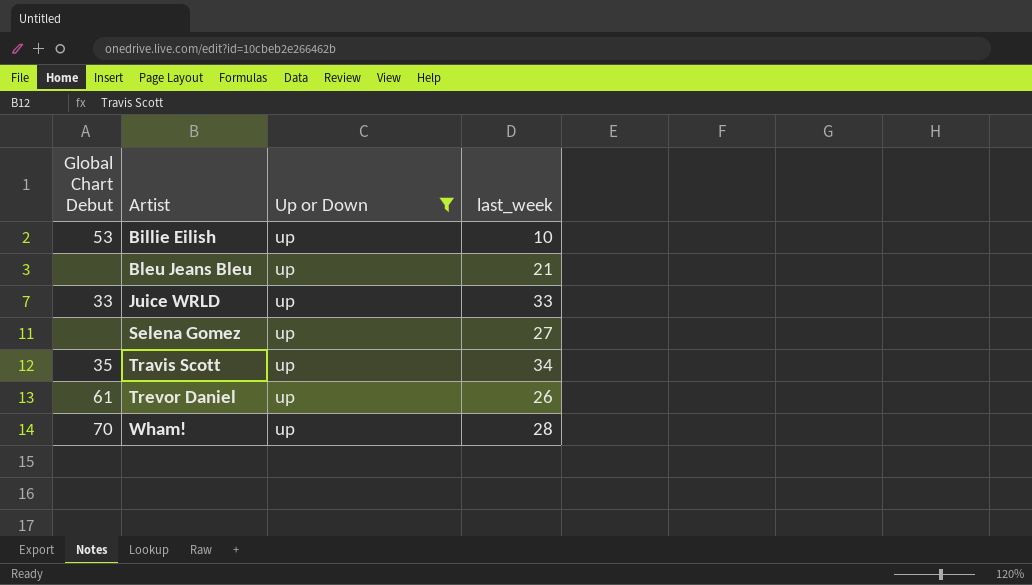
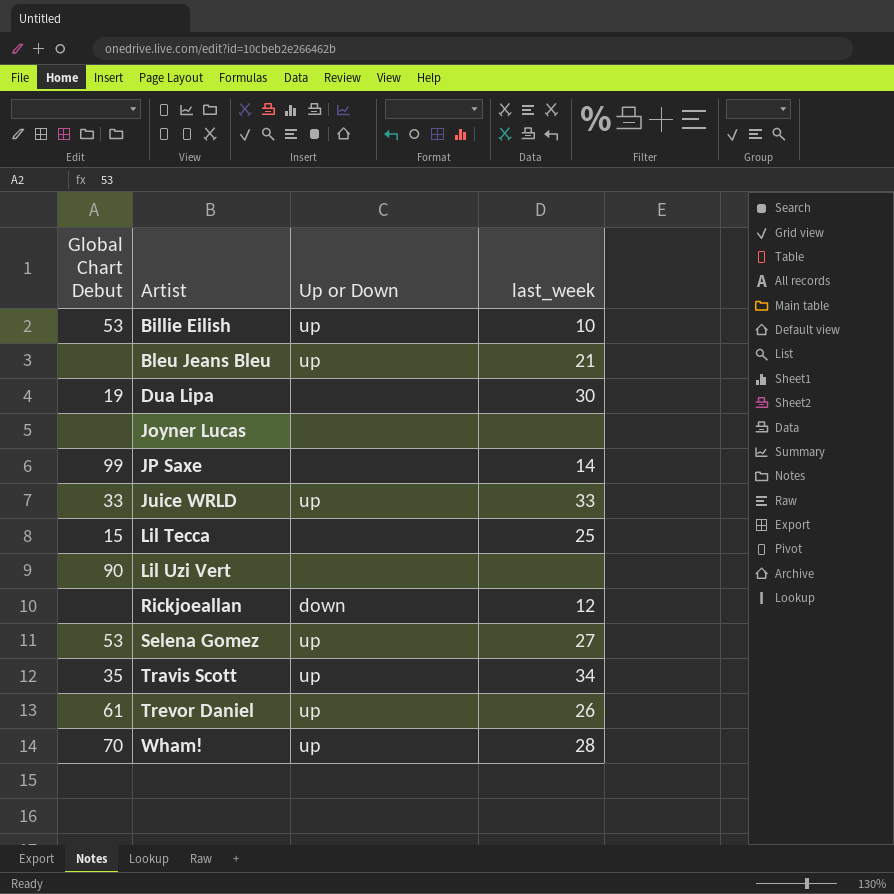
filter: Up or Down = up -> none
Selena Gomez | Global Chart Debut: none -> 53

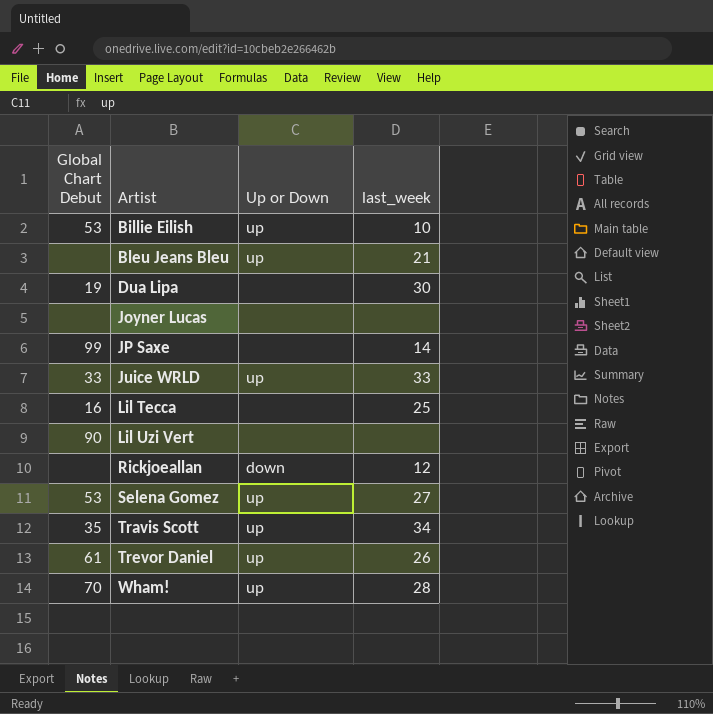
Lil Tecca | Global Chart Debut: 15 -> 16

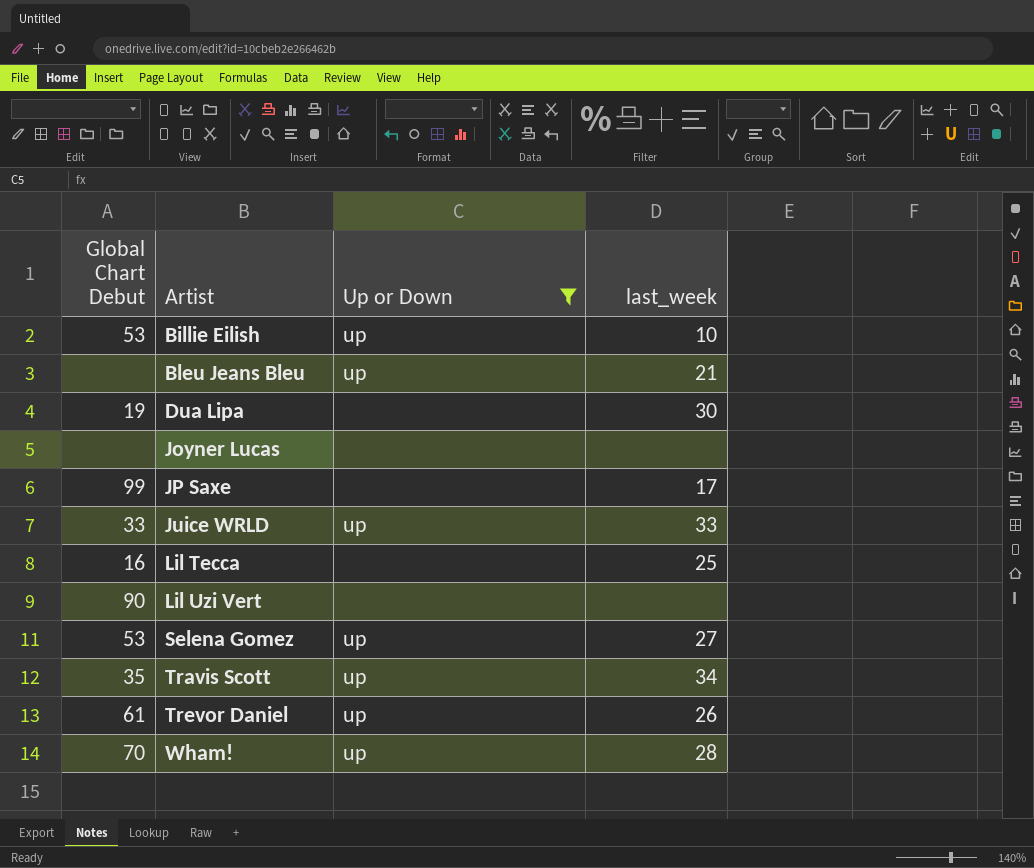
filter: none -> Up or Down != down
JP Saxe | last_week: 14 -> 17

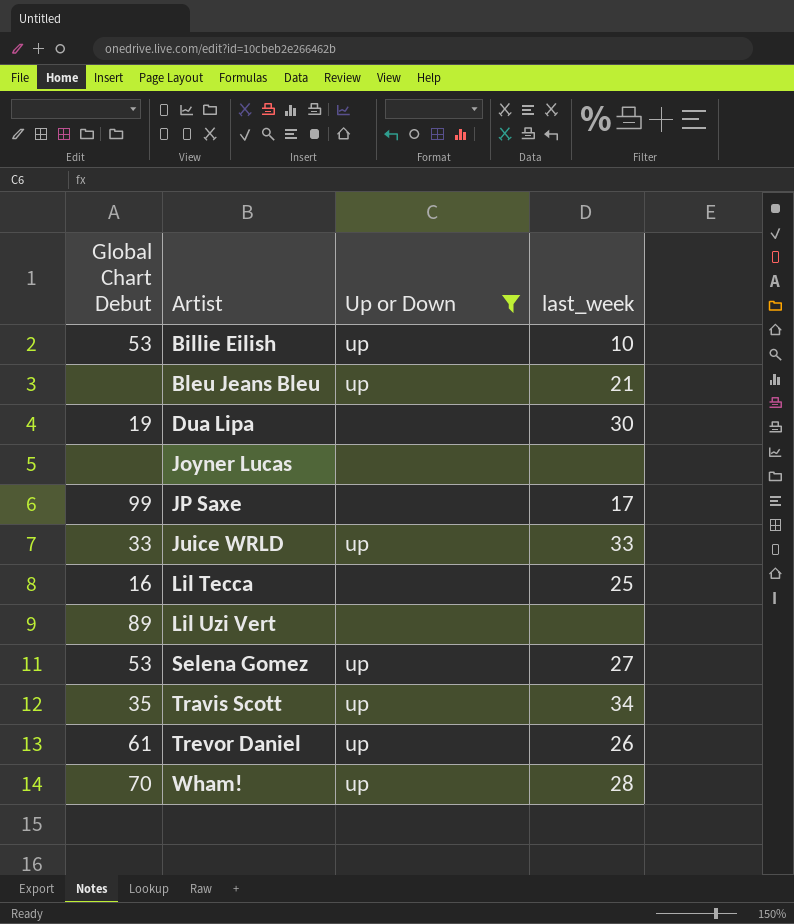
Lil Uzi Vert | Global Chart Debut: 90 -> 89

